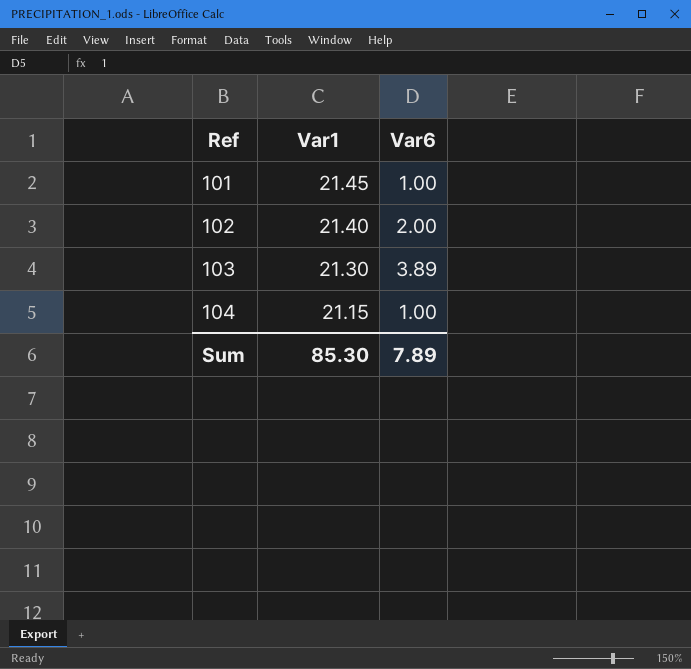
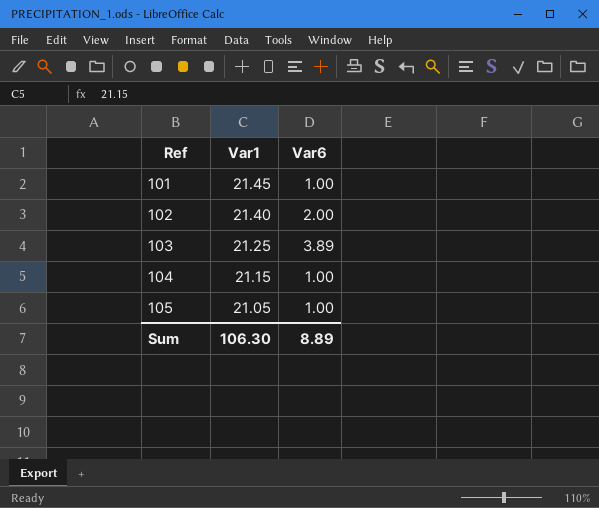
103 | Var1: 21.30 -> 21.25
row 105: none -> 21.05 | 1.00
Sum | Var1: 85.30 -> 106.30
Sum | Var6: 7.89 -> 8.89

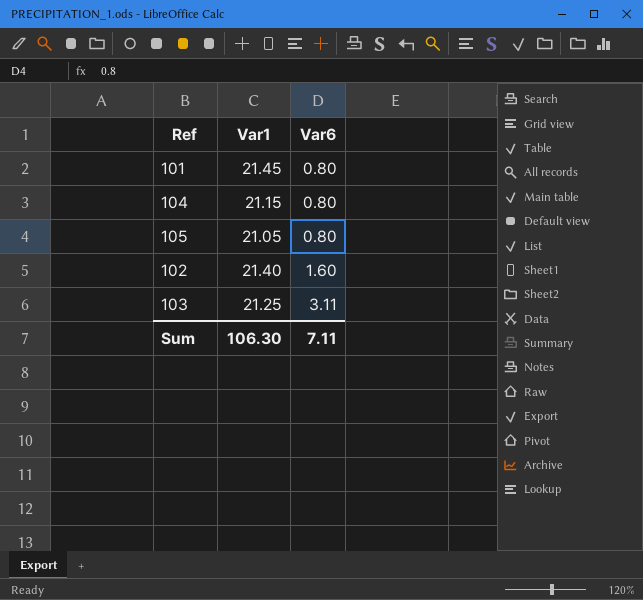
row order: Ref ascending -> Var6 ascending
101 | Var6: 1.00 -> 0.80
104 | Var6: 1.00 -> 0.80
105 | Var6: 1.00 -> 0.80
102 | Var6: 2.00 -> 1.60
103 | Var6: 3.89 -> 3.11
Sum | Var6: 8.89 -> 7.11

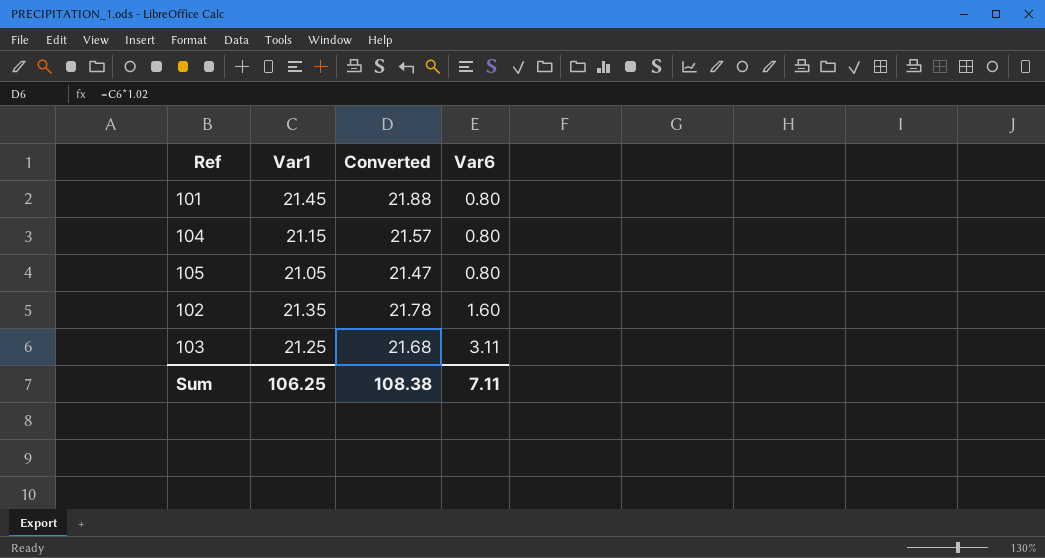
column Converted | formula: none -> [Var1] * 1.02
102 | Var1: 21.40 -> 21.35
Sum | Var1: 106.30 -> 106.25

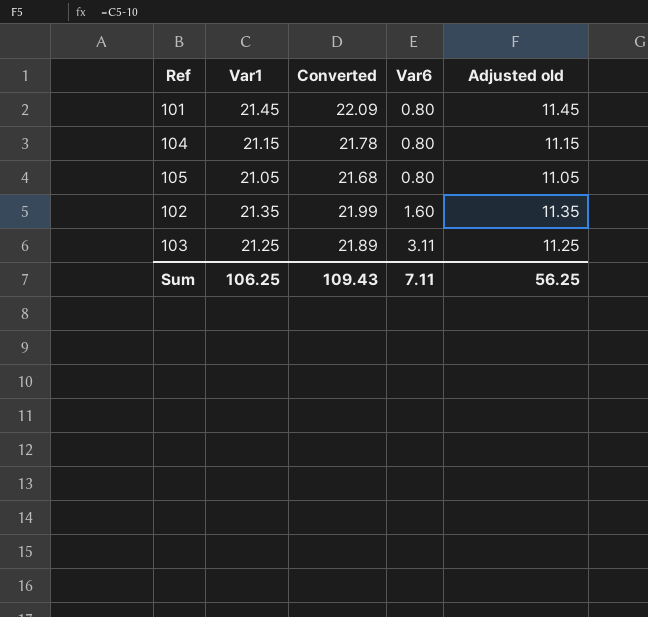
column Converted | formula: [Var1] * 1.02 -> [Var1] * 1.03
column Adjusted old | formula: none -> [Var1] - 10
Sum | Converted: 108.38 -> 109.43

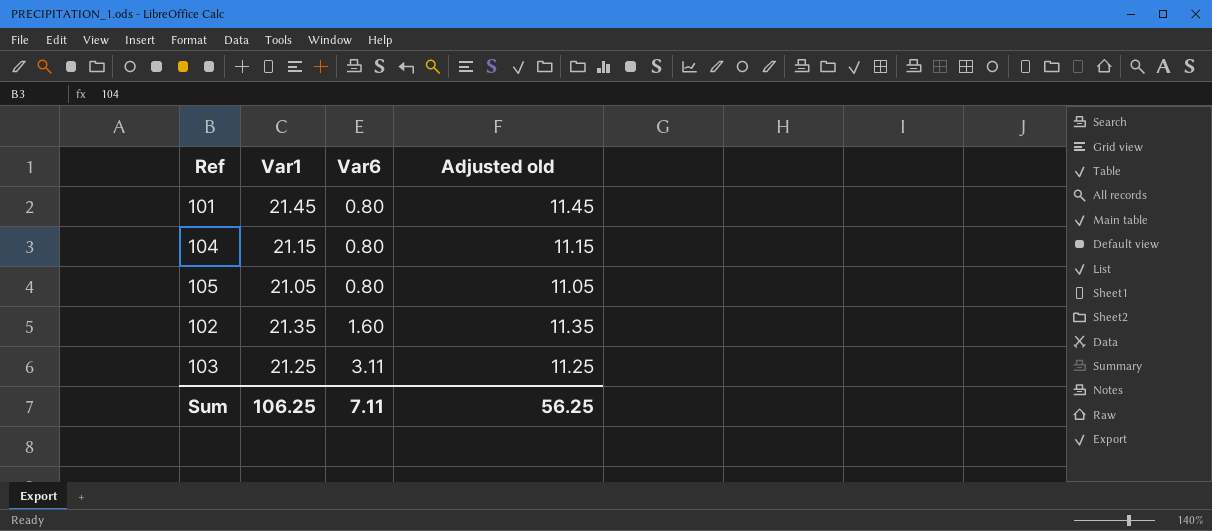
column Converted | formula: [Var1] * 1.03 -> none

